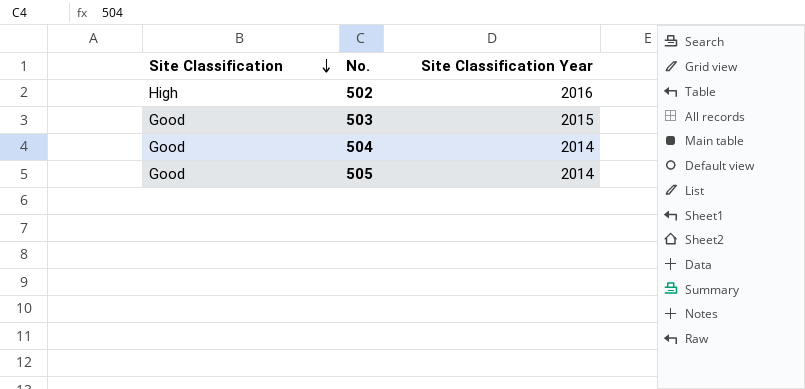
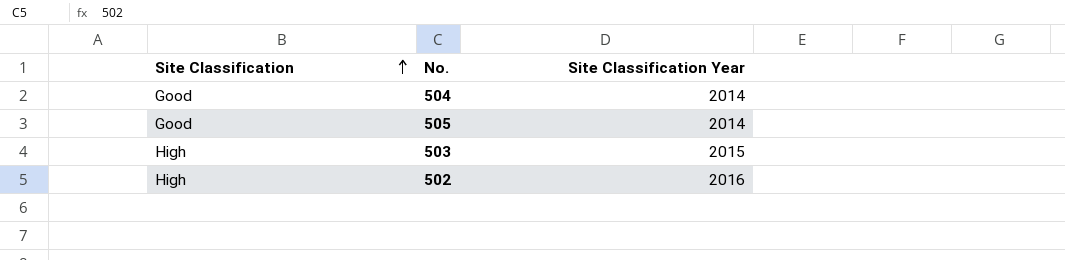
row order: Site Classification descending -> Site Classification ascending
503 | Site Classification: Good -> High

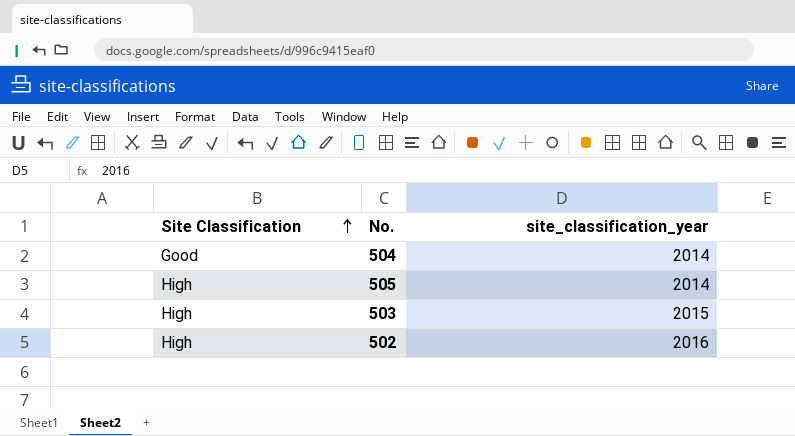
column name: Site Classification Year -> site_classification_year
505 | Site Classification: Good -> High

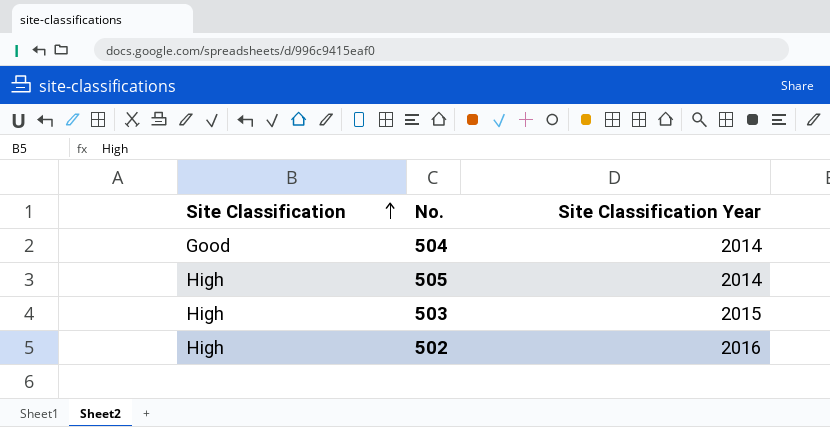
column name: site_classification_year -> Site Classification Year

